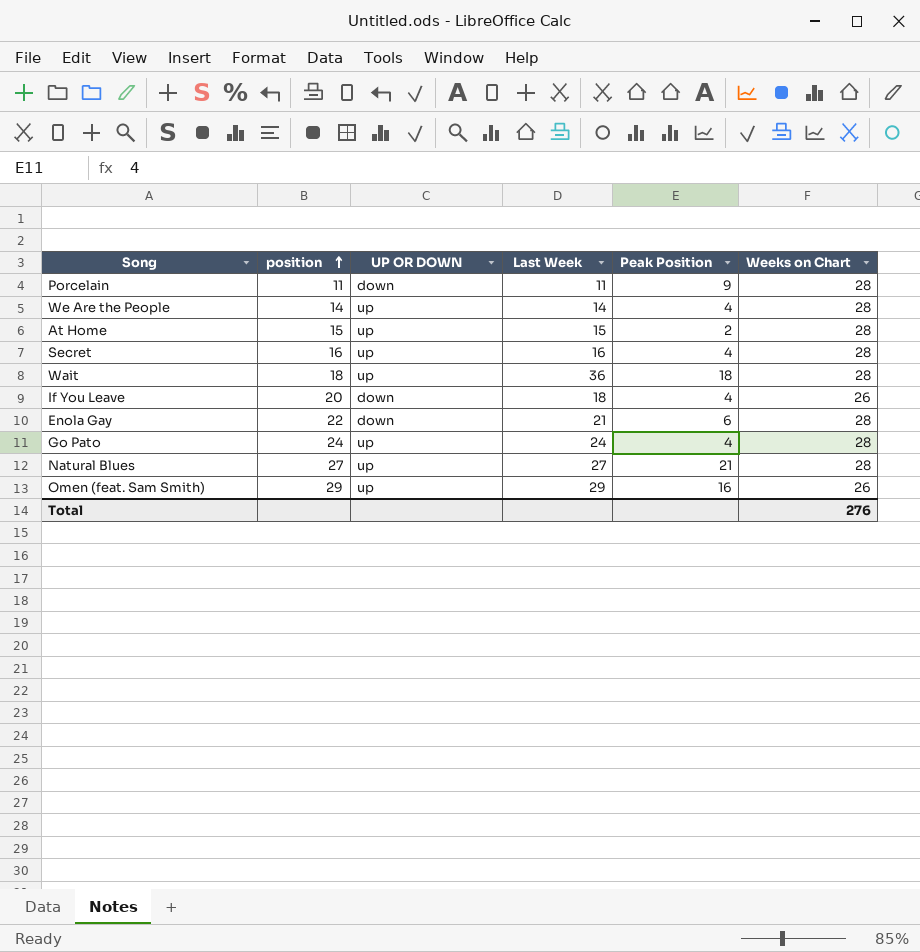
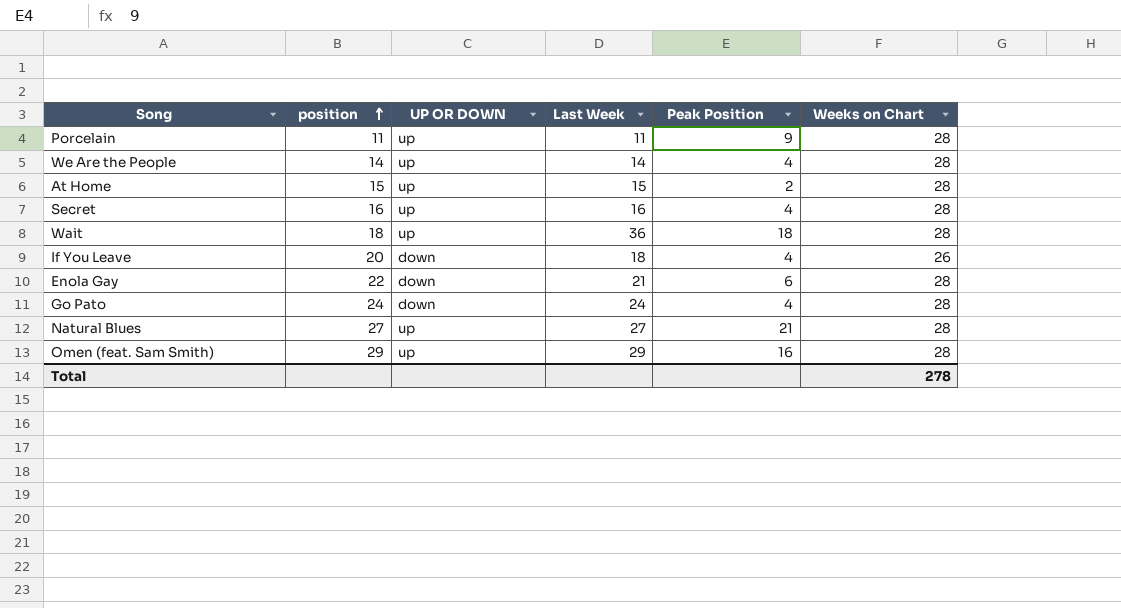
Porcelain | UP OR DOWN: down -> up
Go Pato | UP OR DOWN: up -> down
Omen (feat. Sam Smith) | Weeks on Chart: 26 -> 28
Total | Weeks on Chart: 276 -> 278

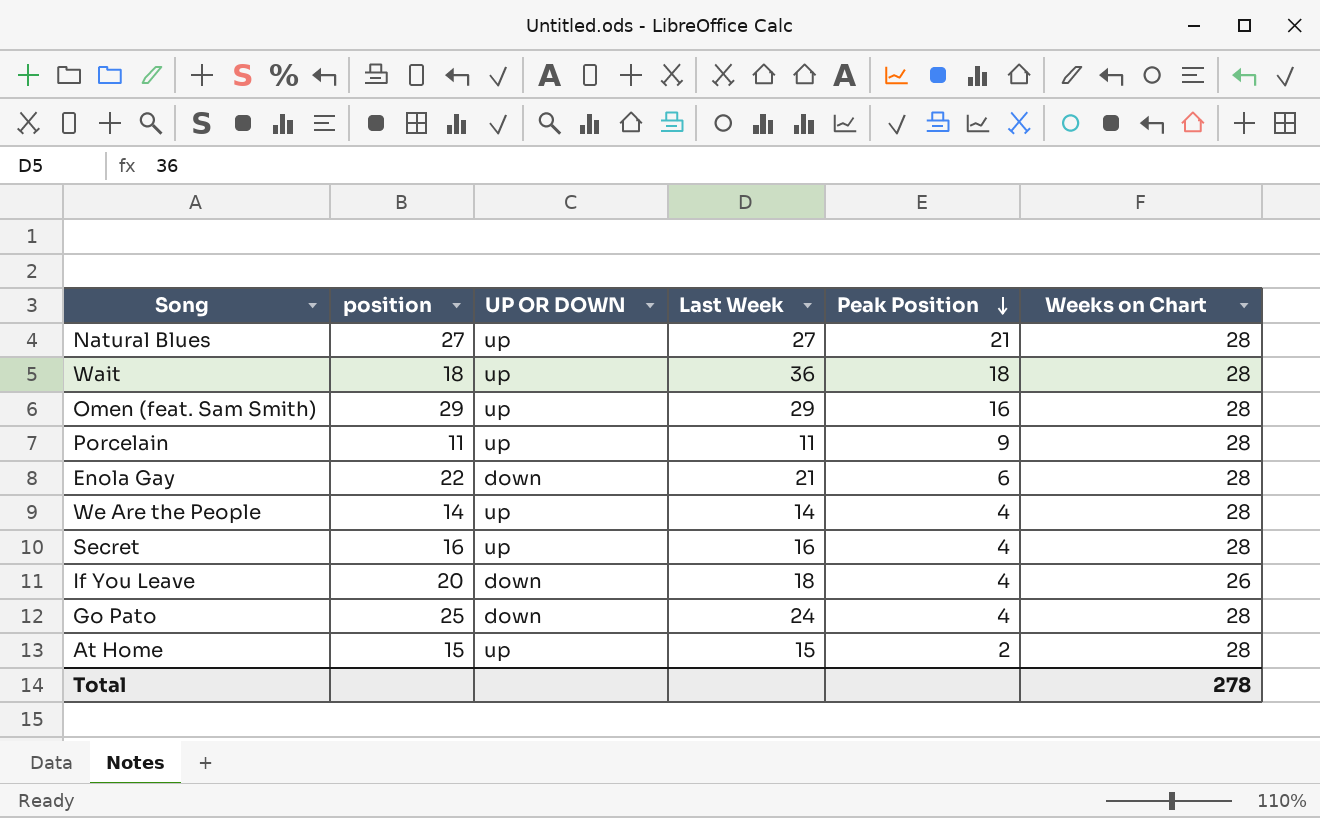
row order: position ascending -> Peak Position descending
Go Pato | position: 24 -> 25

